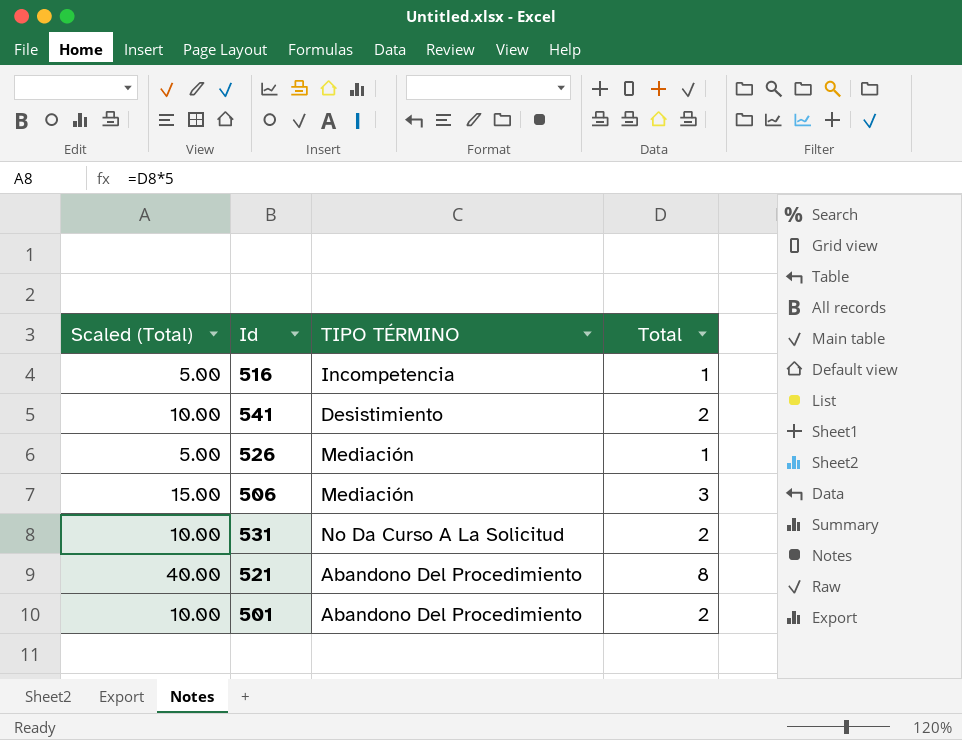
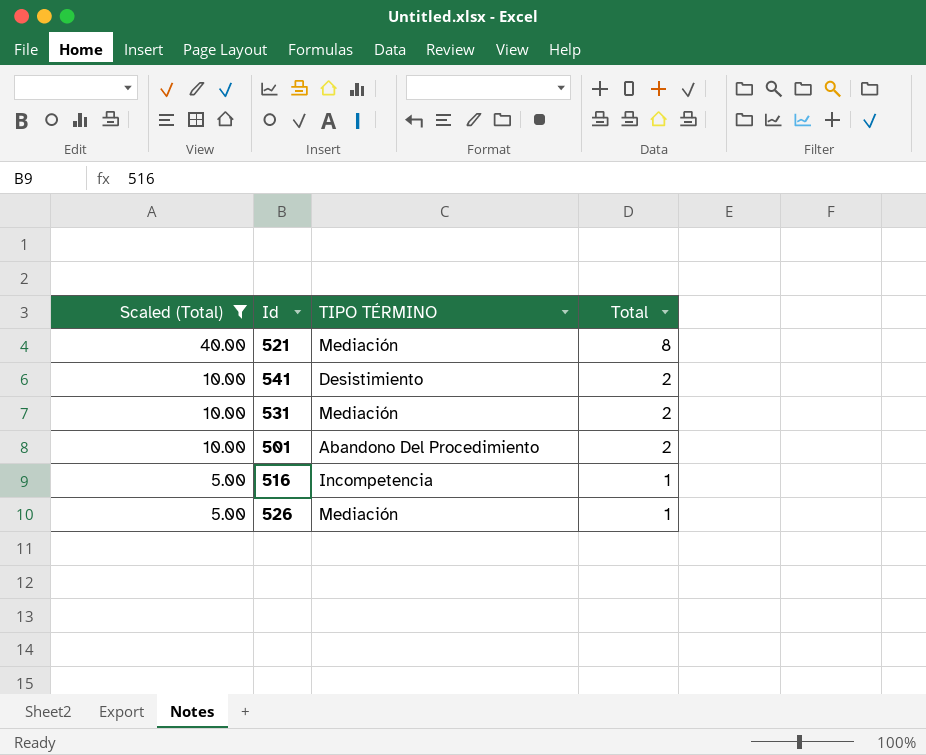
filter: none -> Scaled (Total) != 15.00
row order: none -> Scaled (Total) descending
521 | TIPO TÉRMINO: Abandono Del Procedimiento -> Mediación
531 | TIPO TÉRMINO: No Da Curso A La Solicitud -> Mediación

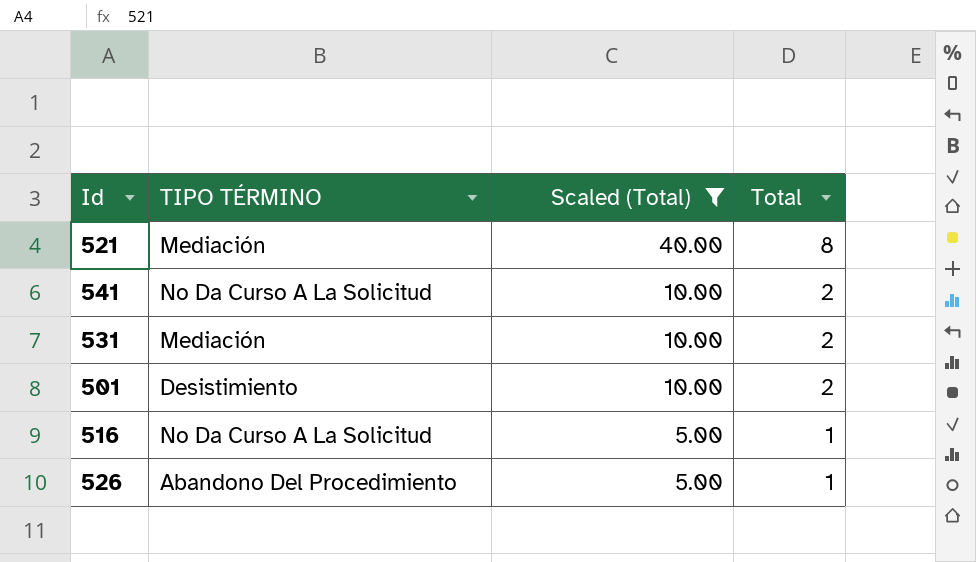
column Scaled (Total) | position: 1 -> 3
541 | TIPO TÉRMINO: Desistimiento -> No Da Curso A La Solicitud
501 | TIPO TÉRMINO: Abandono Del Procedimiento -> Desistimiento
516 | TIPO TÉRMINO: Incompetencia -> No Da Curso A La Solicitud
526 | TIPO TÉRMINO: Mediación -> Abandono Del Procedimiento

